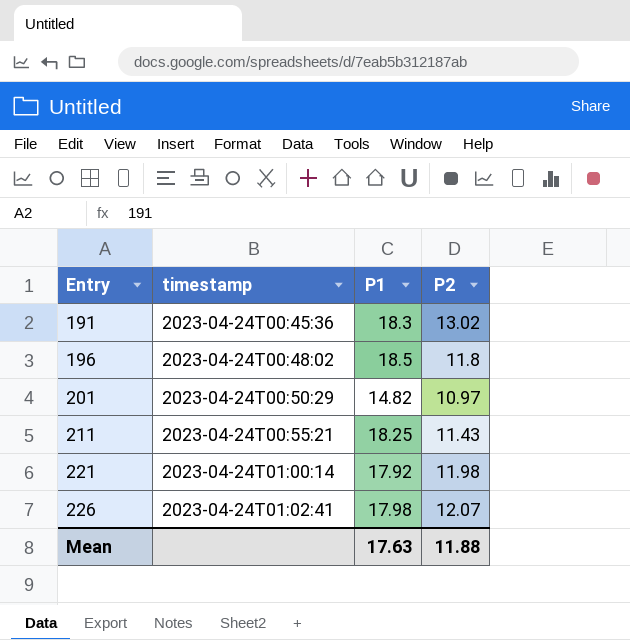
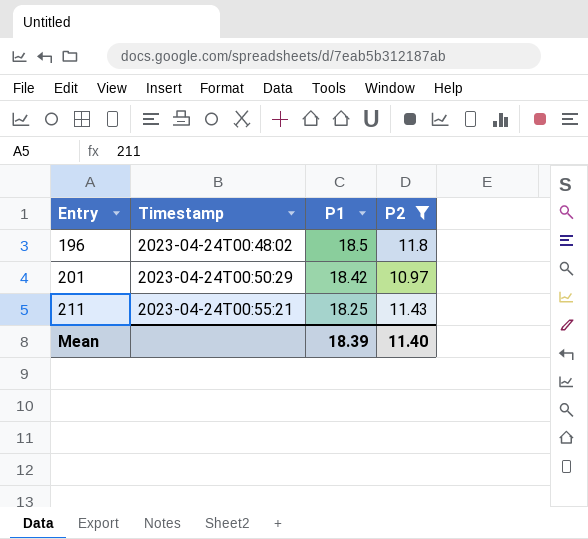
filter: none -> P2 <= 11.8
column name: timestamp -> Timestamp
201 | P1: 14.82 -> 18.42
Mean | P1: 17.63 -> 18.39
Mean | P2: 11.88 -> 11.40

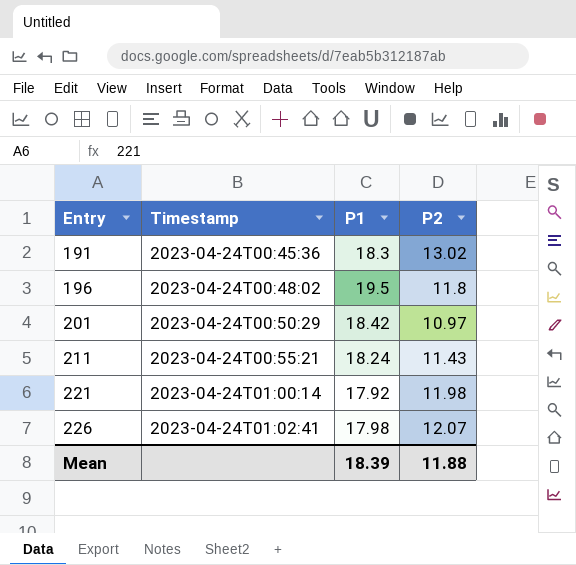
filter: P2 <= 11.8 -> none
196 | P1: 18.5 -> 19.5
211 | P1: 18.25 -> 18.24
Mean | P2: 11.40 -> 11.88

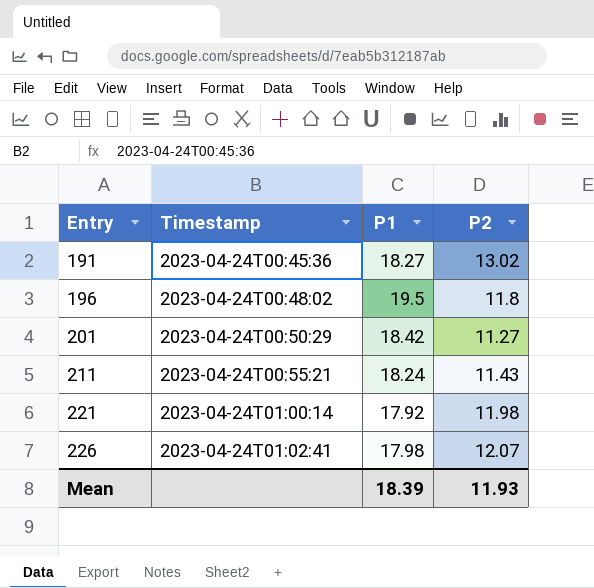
191 | P1: 18.3 -> 18.27
201 | P2: 10.97 -> 11.27
Mean | P2: 11.88 -> 11.93

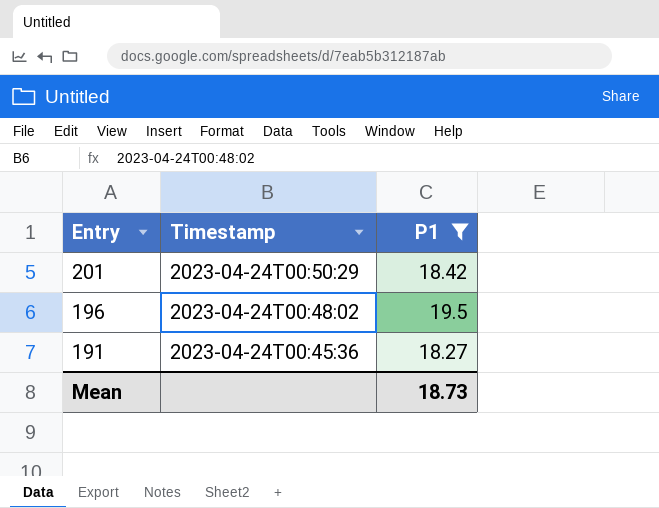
filter: none -> P1 >= 18.27
row order: Entry ascending -> Entry descending
column P2 | position: 4 -> none
Mean | P1: 18.39 -> 18.73

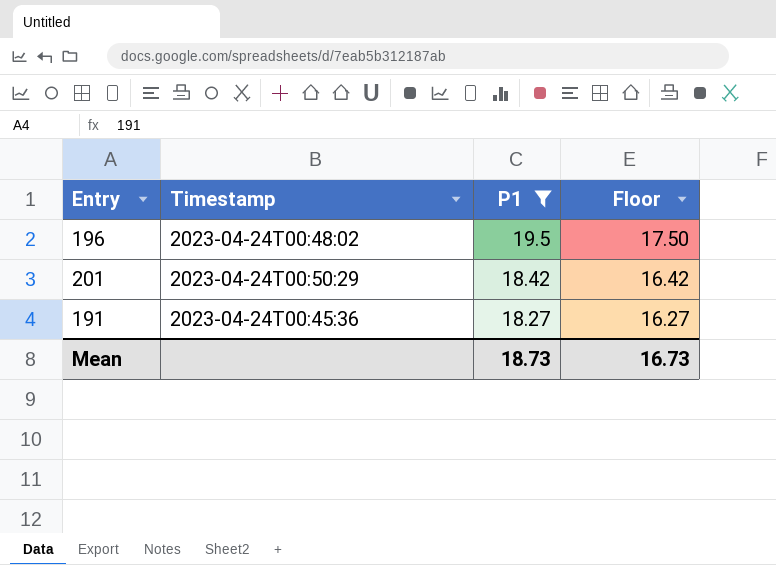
row order: Entry descending -> P1 descending
column Floor | formula: none -> [P1] - 2

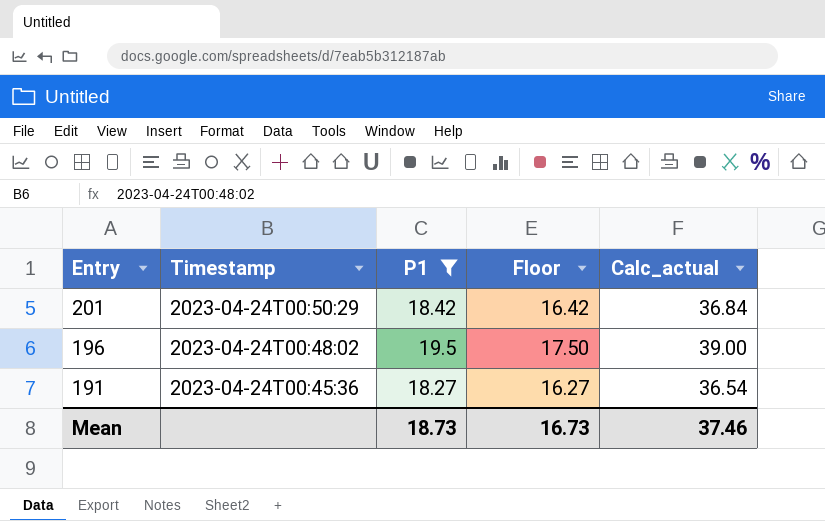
row order: P1 descending -> Entry descending
column Calc_actual | formula: none -> [P1] * 2

